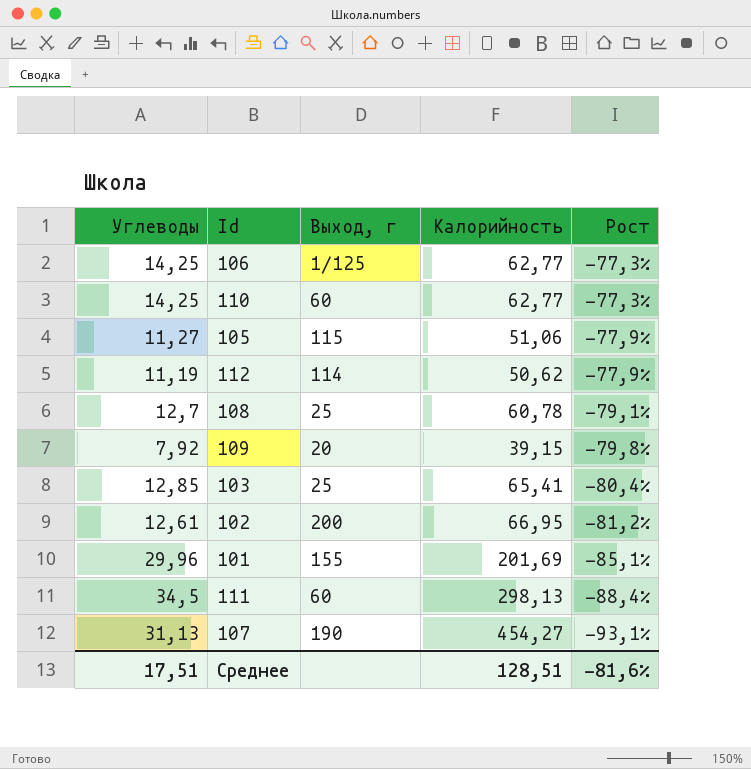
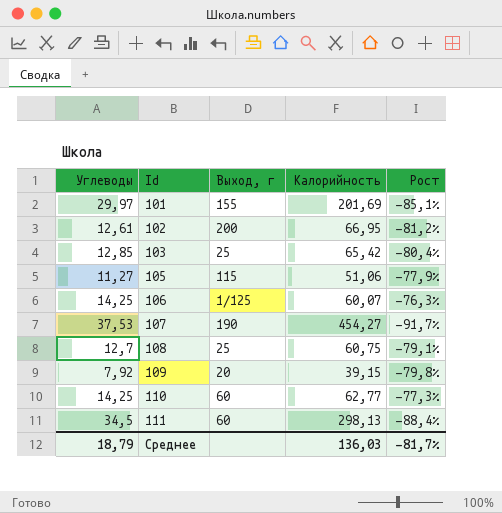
row order: Рост descending -> Id ascending
row 112: 11,19 | 114 | 50,62 | -77,9% -> none
101 | Углеводы: 29,96 -> 29,97
103 | Калорийность: 65,41 -> 65,42
106 | Калорийность: 62,77 -> 60,07
106 | Рост: -77,3% -> -76,3%
107 | Углеводы: 31,13 -> 37,53
107 | Рост: -93,1% -> -91,7%
108 | Калорийность: 60,78 -> 60,75
Среднее | Углеводы: 17,51 -> 18,79
Среднее | Калорийность: 128,51 -> 136,03
Среднее | Рост: -81,6% -> -81,7%

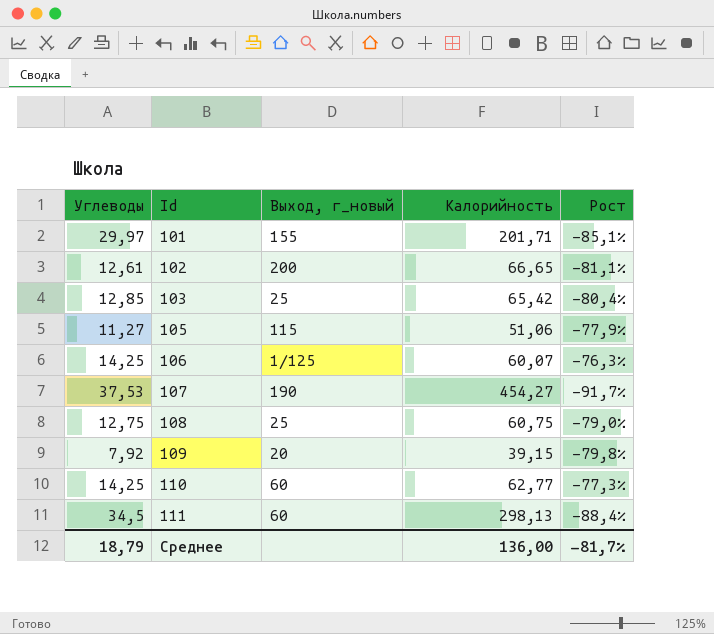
column name: Выход, г -> Выход, г_новый
101 | Калорийность: 201,69 -> 201,71
102 | Калорийность: 66,95 -> 66,65
102 | Рост: -81,2% -> -81,1%
108 | Углеводы: 12,7 -> 12,75
108 | Рост: -79,1% -> -79,0%
Среднее | Калорийность: 136,03 -> 136,00

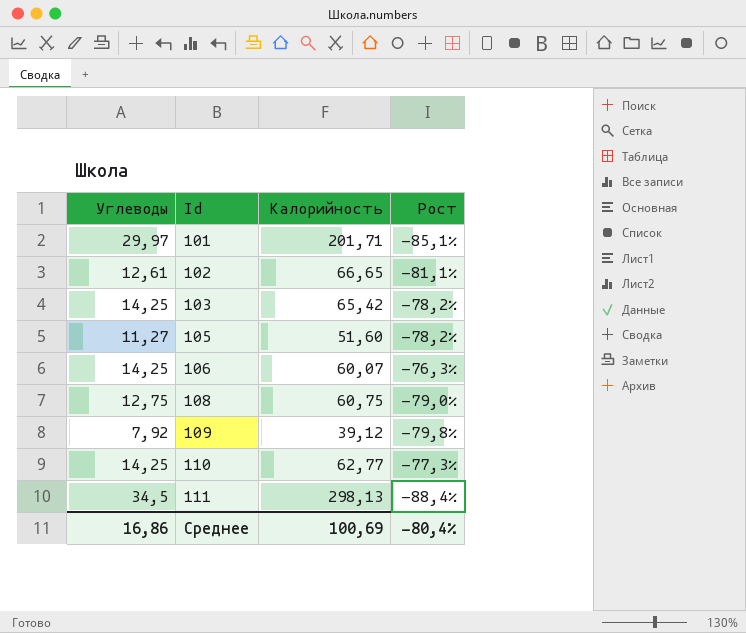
column Выход, г_новый | position: 3 -> none
row 107: 37,53 | 190 | 454,27 | -91,7% -> none
103 | Углеводы: 12,85 -> 14,25
103 | Рост: -80,4% -> -78,2%
105 | Калорийность: 51,06 -> 51,60
105 | Рост: -77,9% -> -78,2%
109 | Калорийность: 39,15 -> 39,12
Среднее | Углеводы: 18,79 -> 16,86
Среднее | Калорийность: 136,00 -> 100,69
Среднее | Рост: -81,7% -> -80,4%

